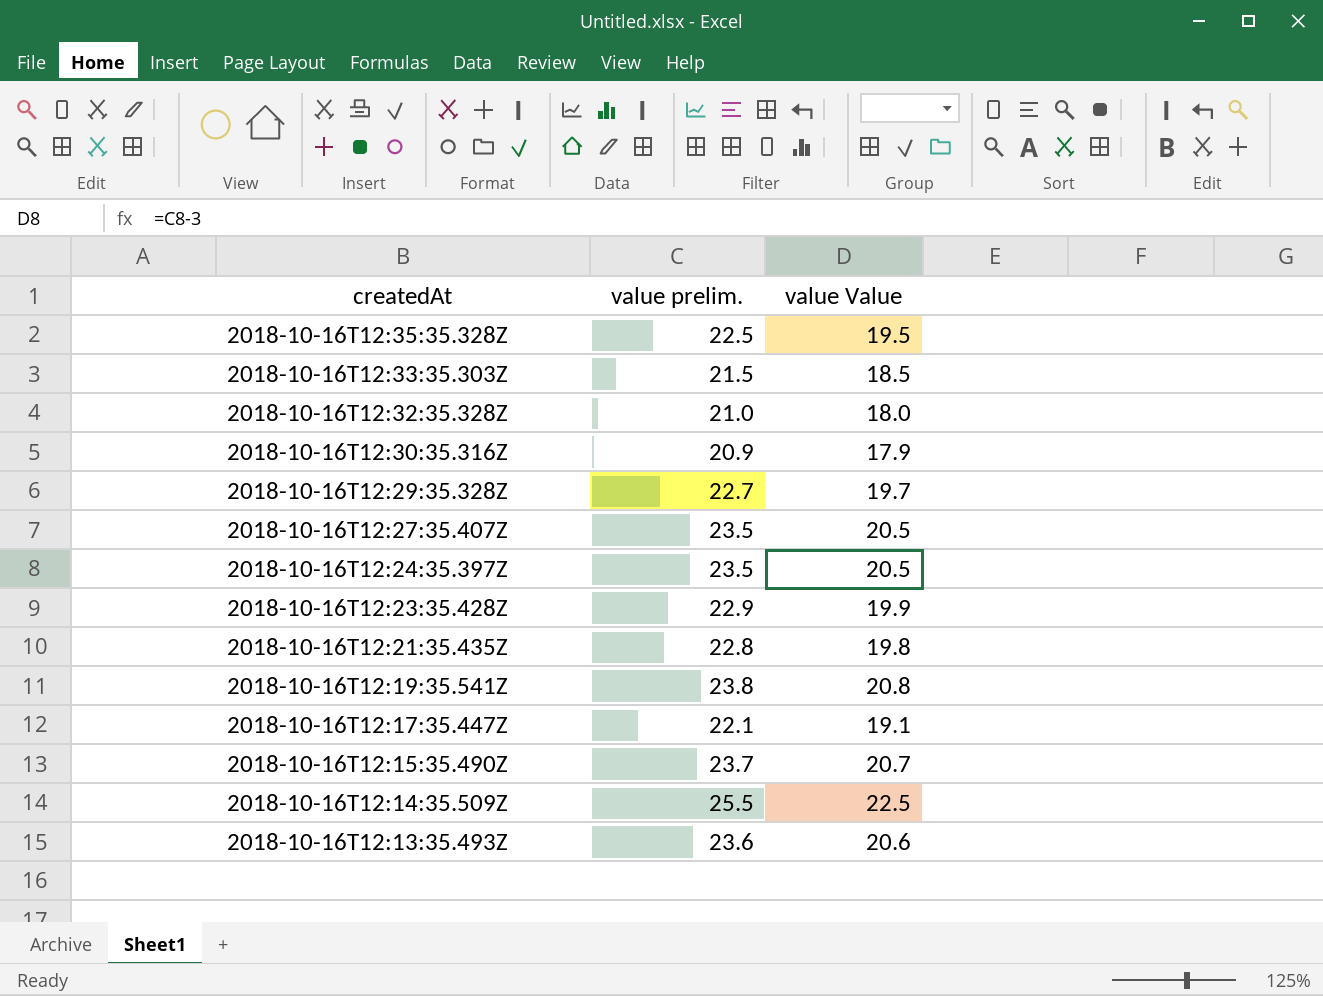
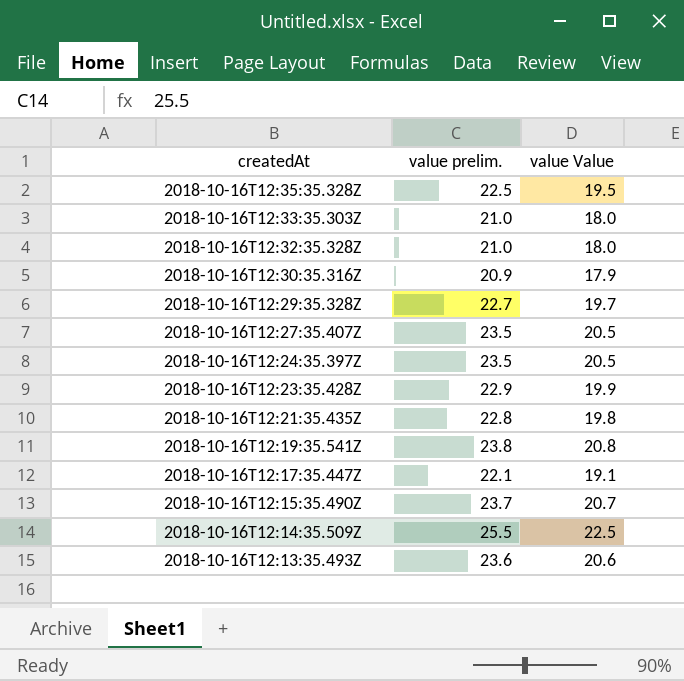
2018-10-16T12:33:35.303Z | value prelim.: 21.5 -> 21.0
2018-10-16T12:33:35.303Z | value Value: 18.5 -> 18.0

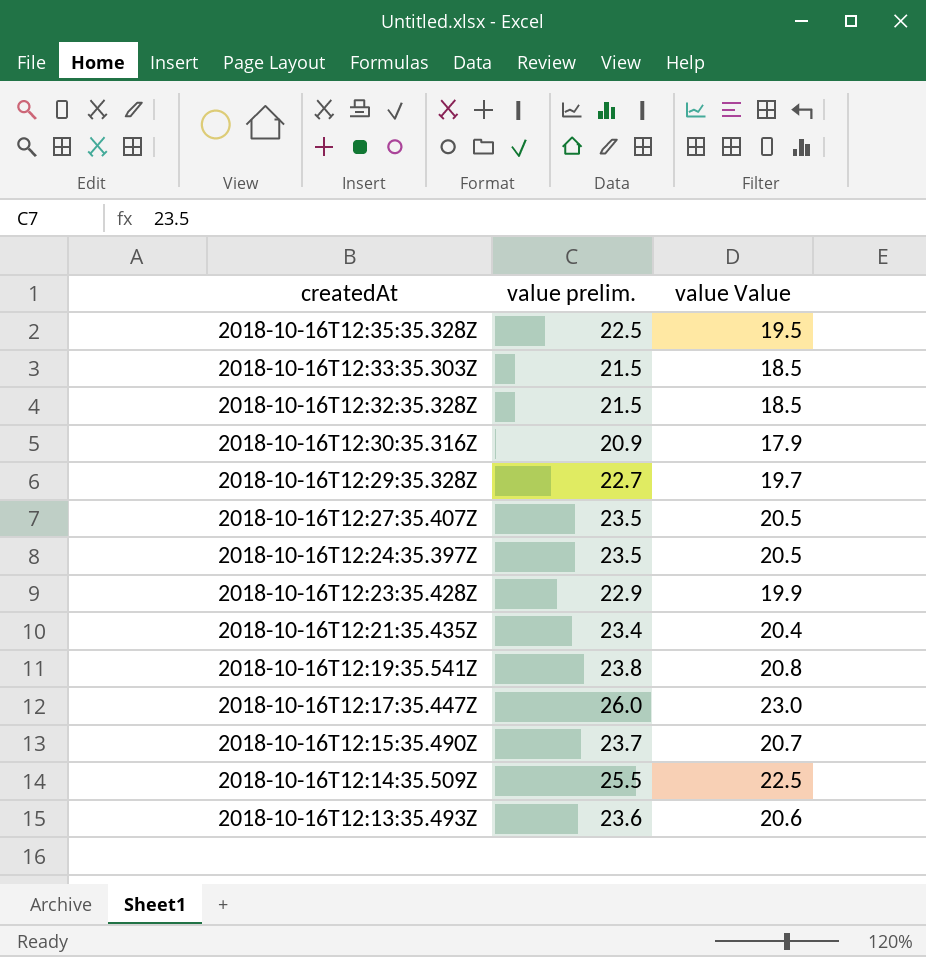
2018-10-16T12:33:35.303Z | value prelim.: 21.0 -> 21.5
2018-10-16T12:33:35.303Z | value Value: 18.0 -> 18.5
2018-10-16T12:32:35.328Z | value prelim.: 21.0 -> 21.5
2018-10-16T12:32:35.328Z | value Value: 18.0 -> 18.5
2018-10-16T12:21:35.435Z | value prelim.: 22.8 -> 23.4
2018-10-16T12:21:35.435Z | value Value: 19.8 -> 20.4
2018-10-16T12:17:35.447Z | value prelim.: 22.1 -> 26.0
2018-10-16T12:17:35.447Z | value Value: 19.1 -> 23.0

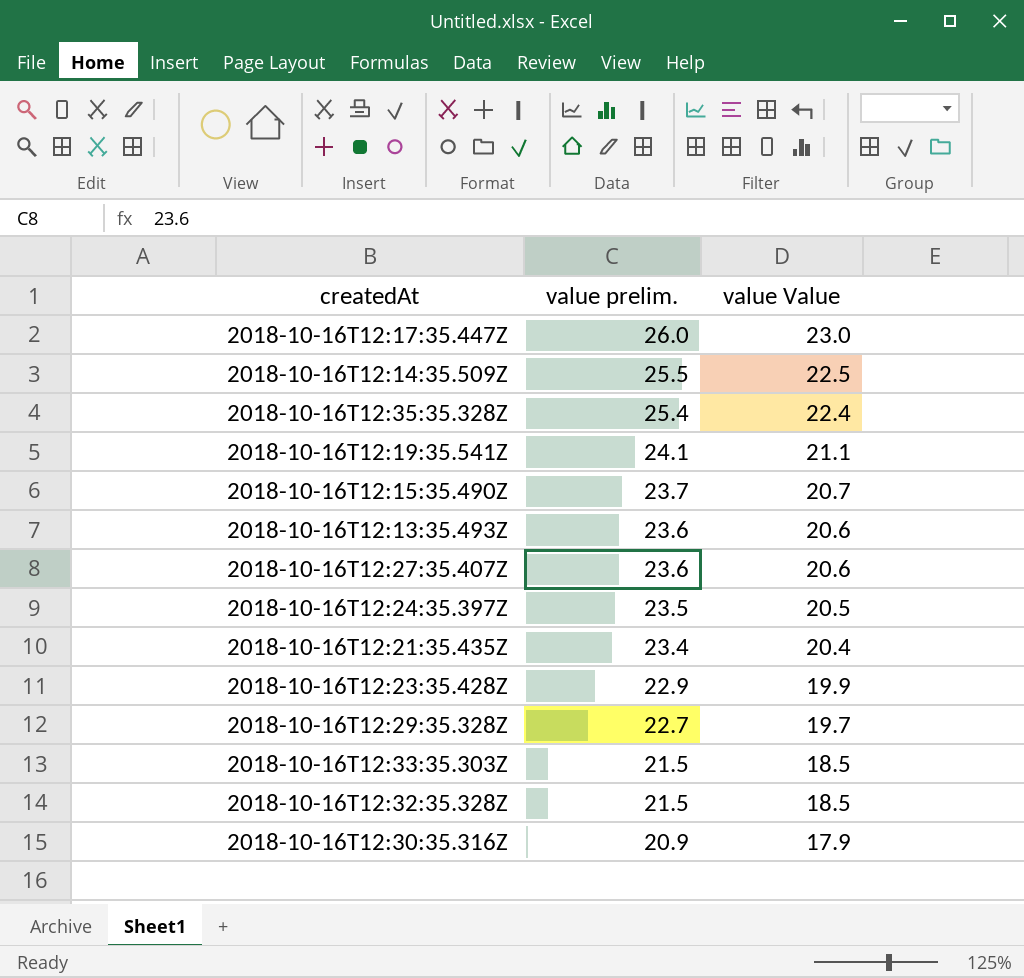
row order: createdAt descending -> value prelim. descending
2018-10-16T12:35:35.328Z | value prelim.: 22.5 -> 25.4
2018-10-16T12:35:35.328Z | value Value: 19.5 -> 22.4
2018-10-16T12:19:35.541Z | value prelim.: 23.8 -> 24.1
2018-10-16T12:19:35.541Z | value Value: 20.8 -> 21.1
2018-10-16T12:27:35.407Z | value prelim.: 23.5 -> 23.6
2018-10-16T12:27:35.407Z | value Value: 20.5 -> 20.6

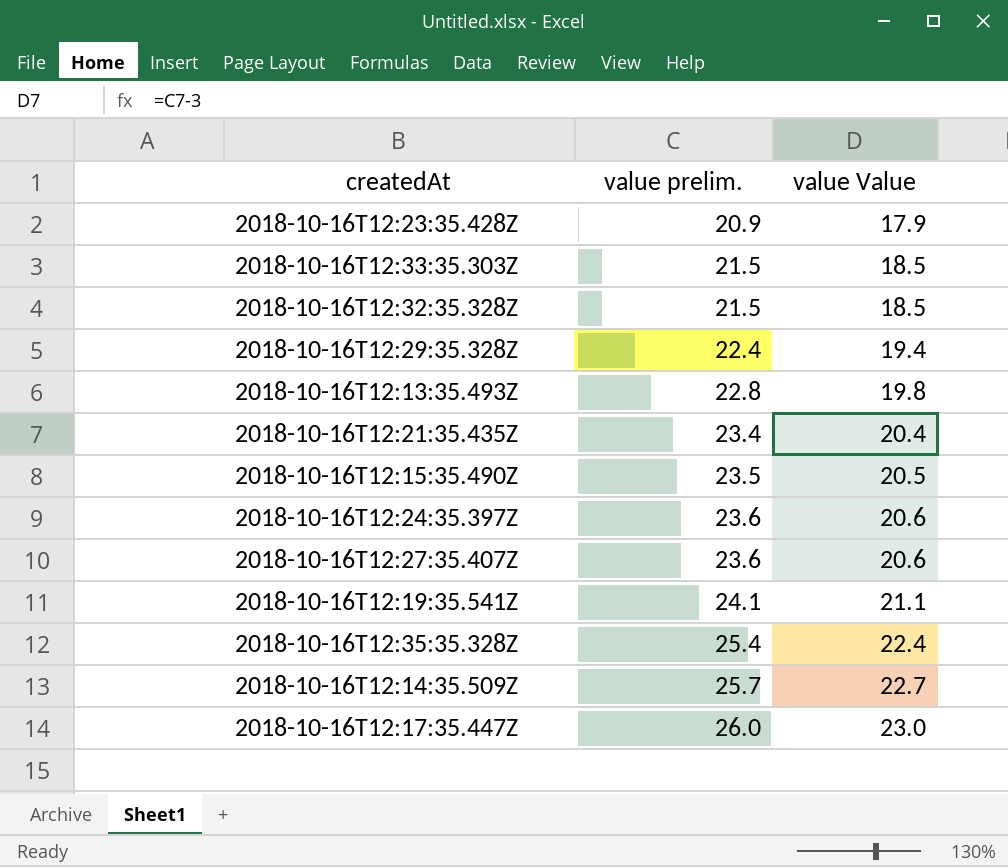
row order: value prelim. descending -> value prelim. ascending
row 2018-10-16T12:30:35.316Z: 20.9 | 17.9 -> none
2018-10-16T12:23:35.428Z | value prelim.: 22.9 -> 20.9
2018-10-16T12:23:35.428Z | value Value: 19.9 -> 17.9
2018-10-16T12:29:35.328Z | value prelim.: 22.7 -> 22.4
2018-10-16T12:29:35.328Z | value Value: 19.7 -> 19.4
2018-10-16T12:13:35.493Z | value prelim.: 23.6 -> 22.8
2018-10-16T12:13:35.493Z | value Value: 20.6 -> 19.8
2018-10-16T12:15:35.490Z | value prelim.: 23.7 -> 23.5
2018-10-16T12:15:35.490Z | value Value: 20.7 -> 20.5
2018-10-16T12:24:35.397Z | value prelim.: 23.5 -> 23.6
2018-10-16T12:24:35.397Z | value Value: 20.5 -> 20.6
2018-10-16T12:14:35.509Z | value prelim.: 25.5 -> 25.7
2018-10-16T12:14:35.509Z | value Value: 22.5 -> 22.7

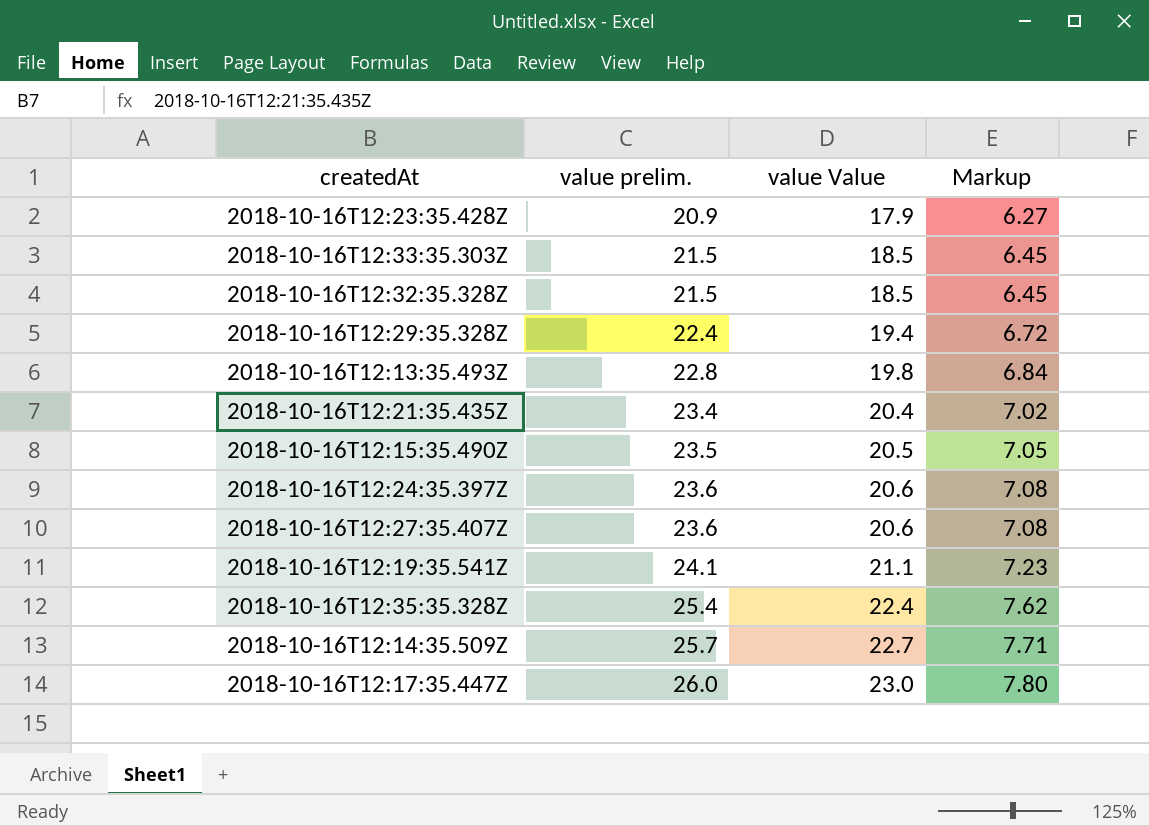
column Markup | formula: none -> [value prelim.] * 0.3

